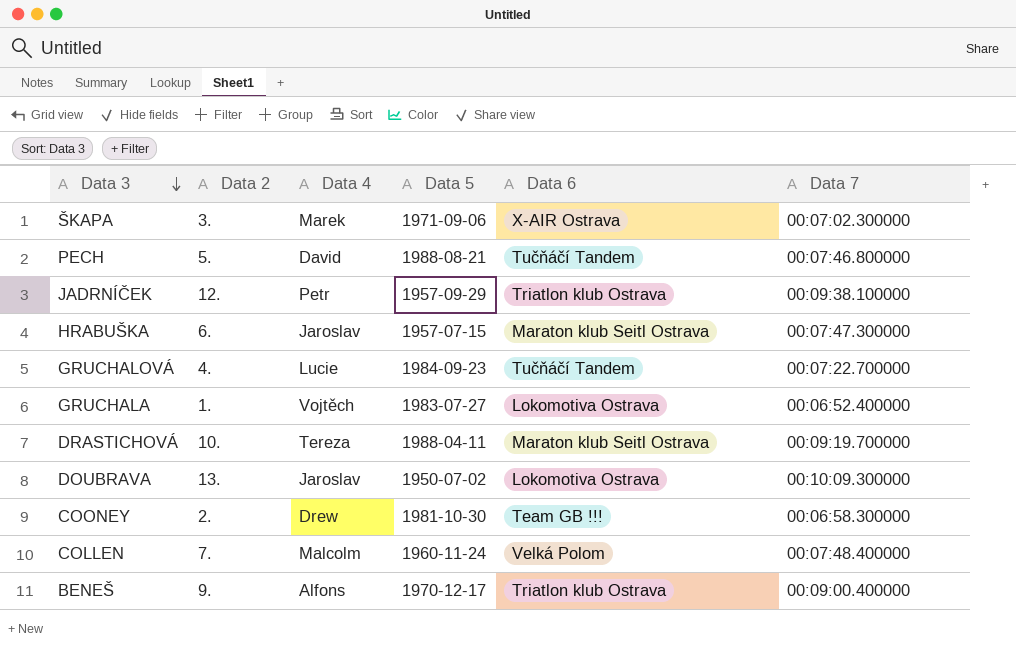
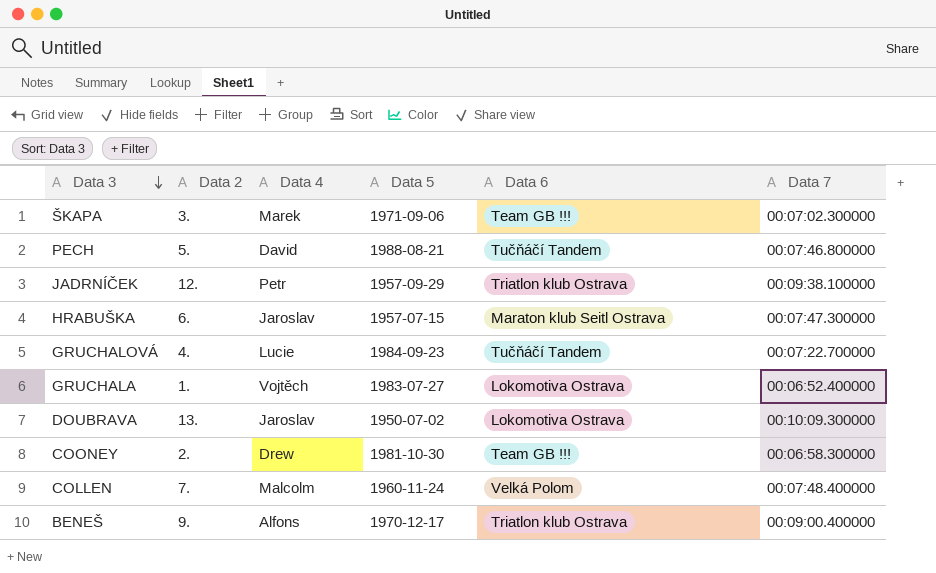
row DRASTICHOVÁ: 10. | Tereza | 1988-04-11 | Maraton klub Seitl Ostrava | 00:09:19.700000 -> none
ŠKAPA | Data 6: X-AIR Ostrava -> Team GB !!!

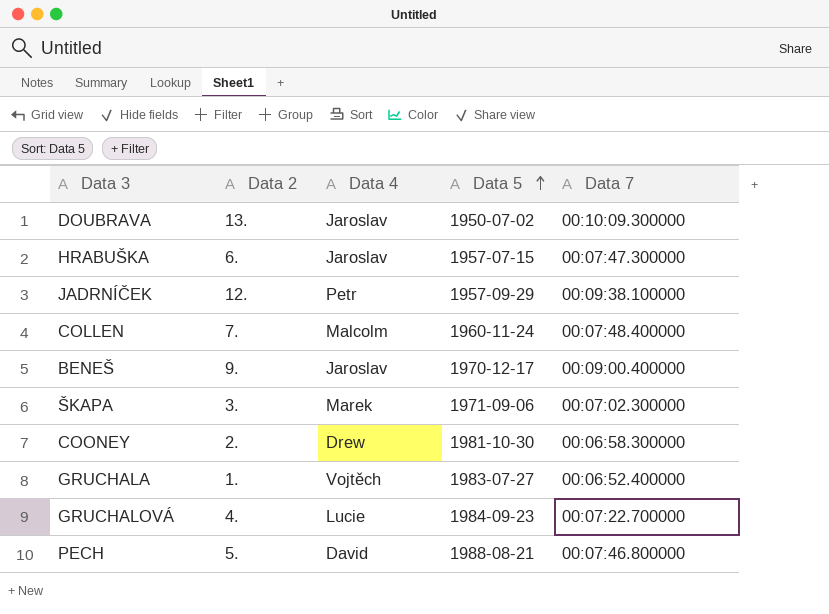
row order: Data 3 descending -> Data 5 ascending
column Data 6 | position: 5 -> none
BENEŠ | Data 4: Alfons -> Jaroslav

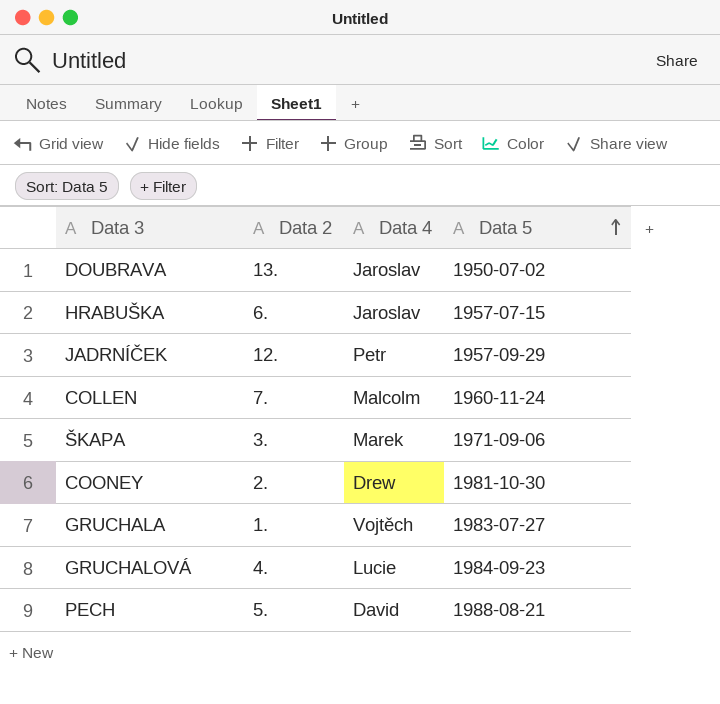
column Data 7 | position: 5 -> none
row BENEŠ: 9. | Jaroslav | 1970-12-17 | 00:09:00.400000 -> none

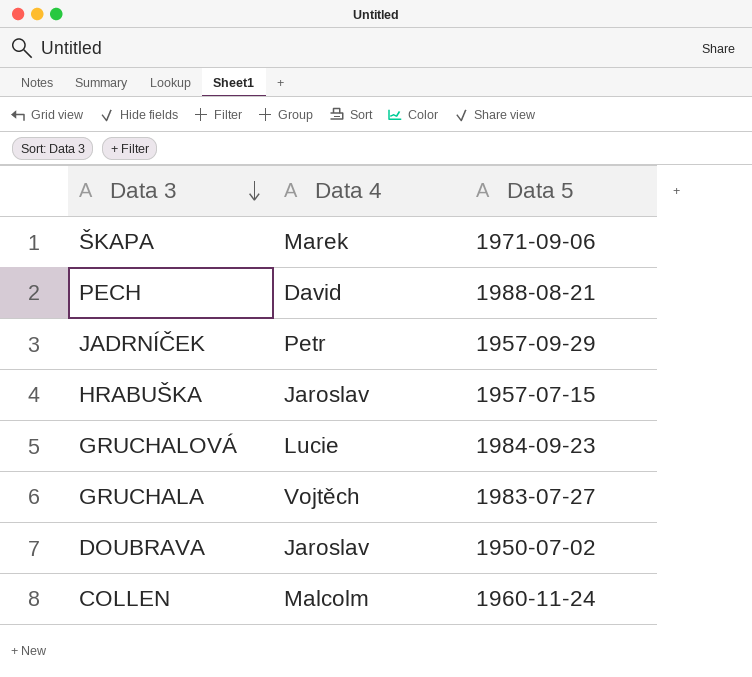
row order: Data 5 ascending -> Data 3 descending
column Data 2 | position: 2 -> none
row COONEY: 2. | Drew | 1981-10-30 -> none

